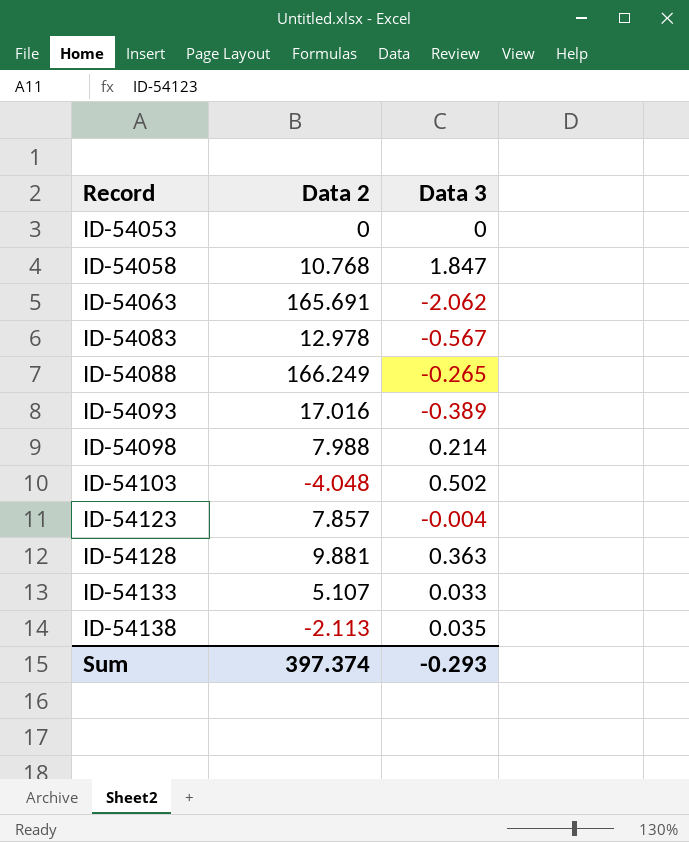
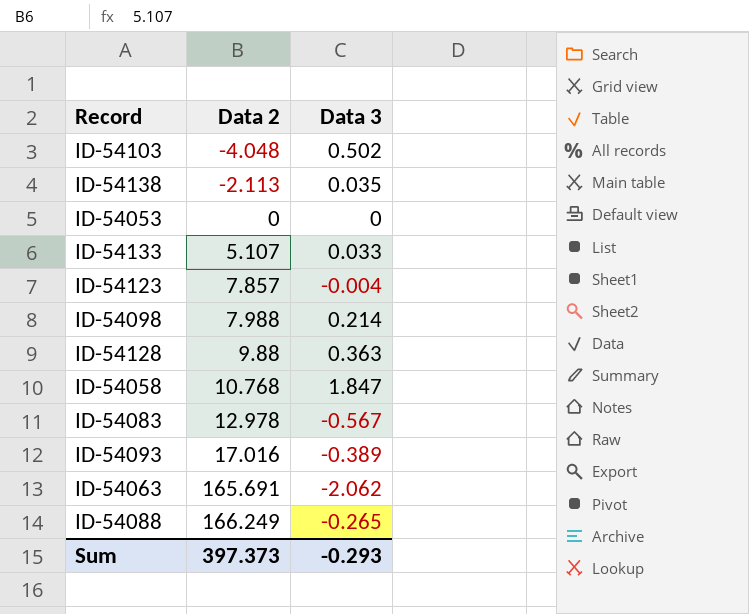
row order: Record ascending -> Data 2 ascending
ID-54128 | Data 2: 9.881 -> 9.88
Sum | Data 2: 397.374 -> 397.373

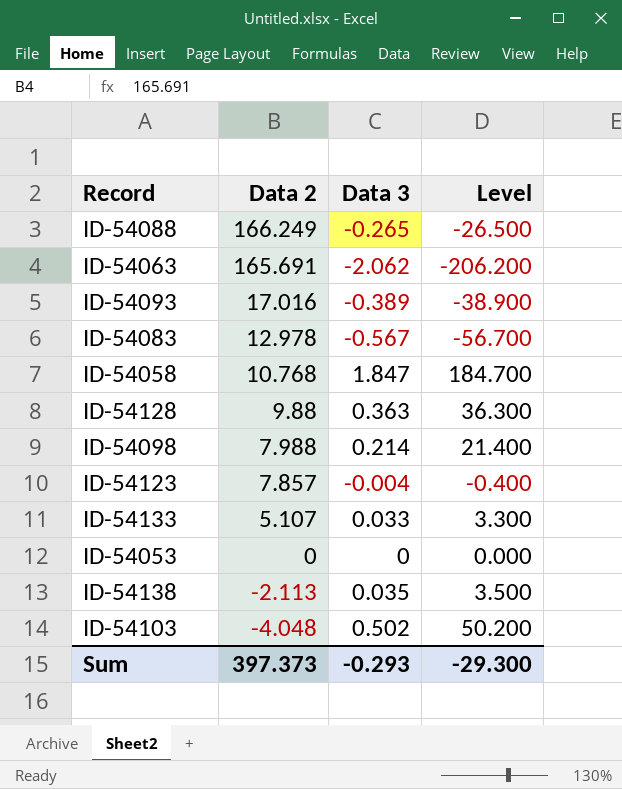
row order: Data 2 ascending -> Data 2 descending
column Level | formula: none -> [Data 3] * 100

